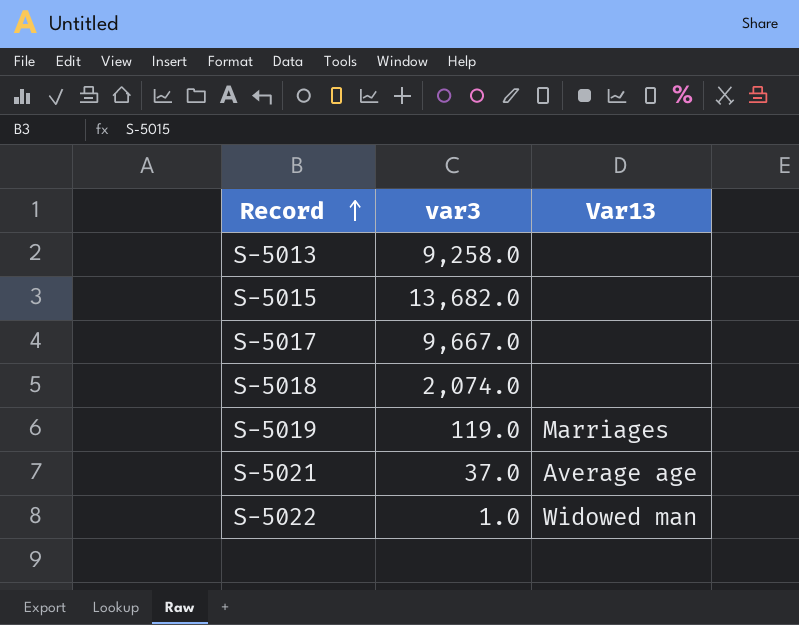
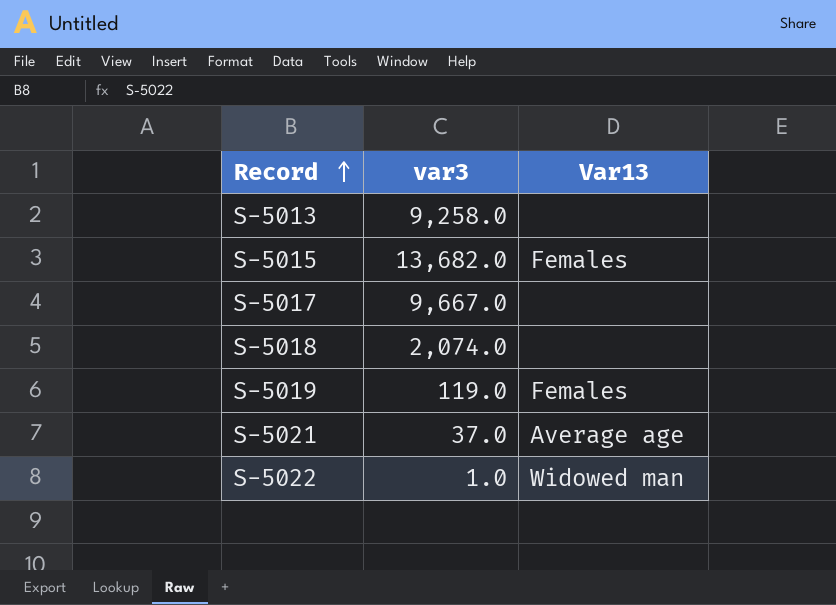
S-5015 | Var13: none -> Females
S-5019 | Var13: Marriages -> Females

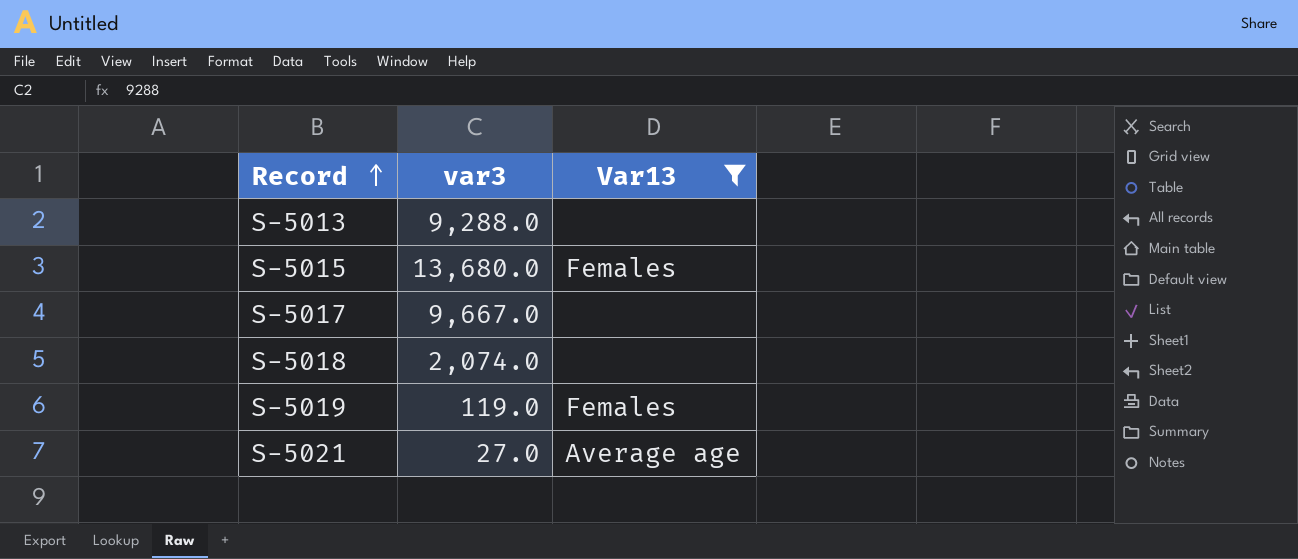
filter: none -> Var13 != Widowed man
S-5013 | var3: 9,258.0 -> 9,288.0
S-5015 | var3: 13,682.0 -> 13,680.0
S-5021 | var3: 37.0 -> 27.0

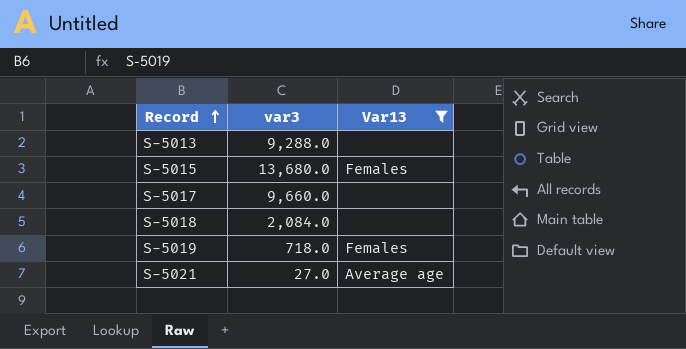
S-5017 | var3: 9,667.0 -> 9,660.0
S-5018 | var3: 2,074.0 -> 2,084.0
S-5019 | var3: 119.0 -> 718.0

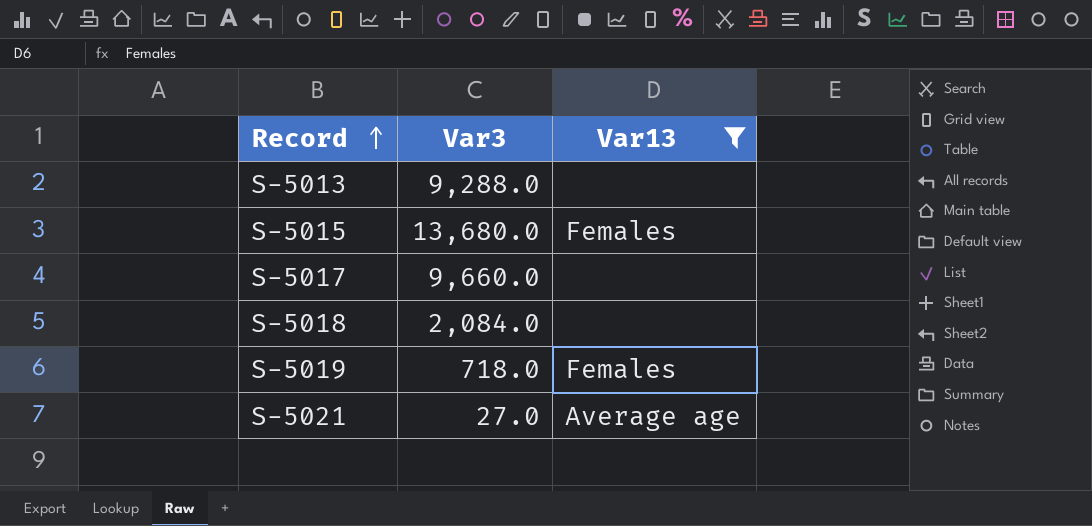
column name: var3 -> Var3

